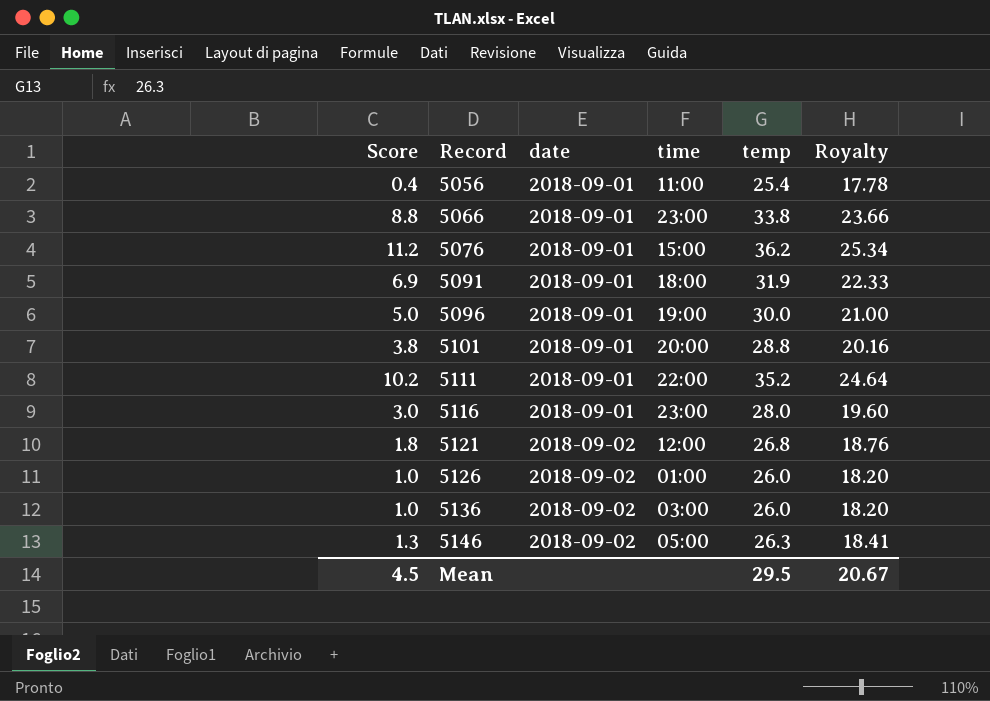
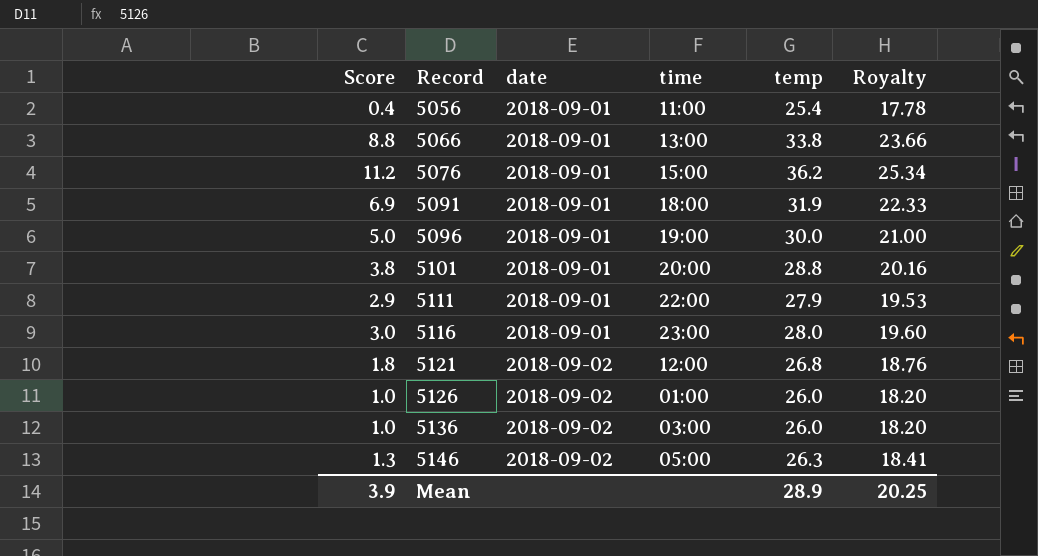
5066 | time: 23:00 -> 13:00
5111 | Score: 10.2 -> 2.9
5111 | temp: 35.2 -> 27.9
5111 | Royalty: 24.64 -> 19.53
Mean | Score: 4.5 -> 3.9
Mean | temp: 29.5 -> 28.9
Mean | Royalty: 20.67 -> 20.25

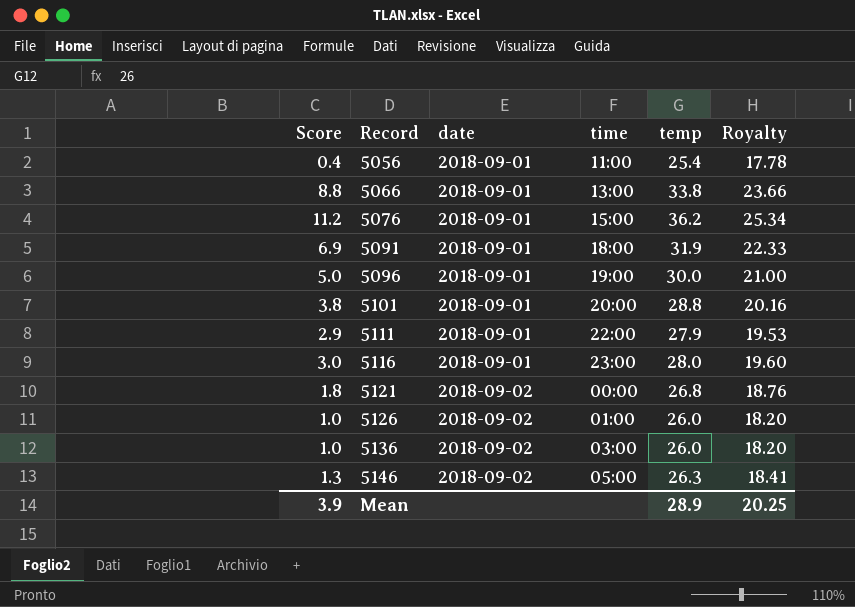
5121 | time: 12:00 -> 00:00

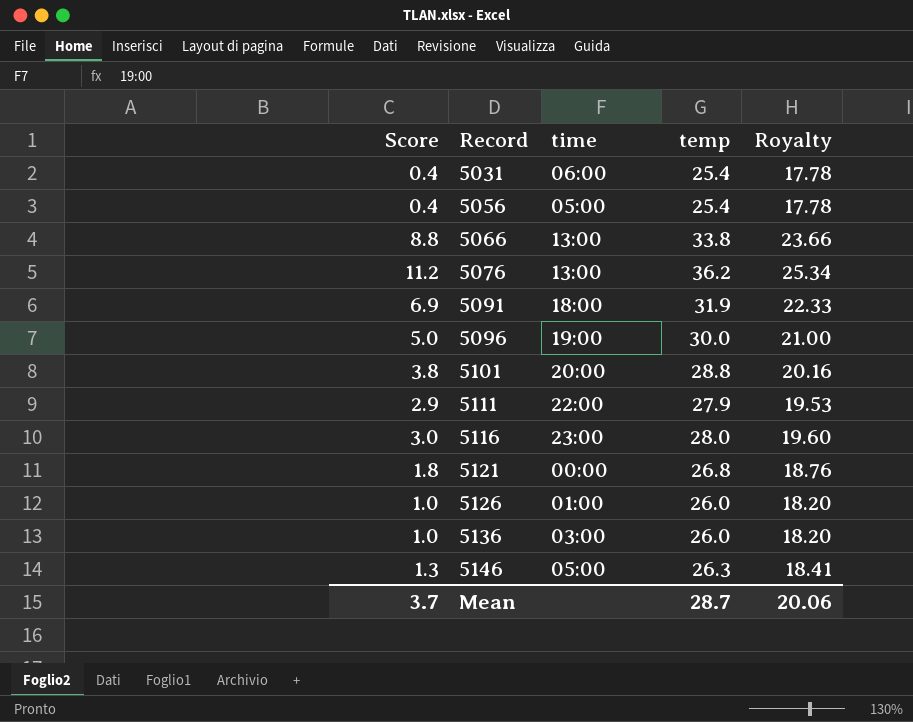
column date | position: 3 -> none
row 5031: none -> 0.4 | 06:00 | 25.4 | 17.78
5056 | time: 11:00 -> 05:00
5076 | time: 15:00 -> 13:00
Mean | Score: 3.9 -> 3.7
Mean | temp: 28.9 -> 28.7
Mean | Royalty: 20.25 -> 20.06

